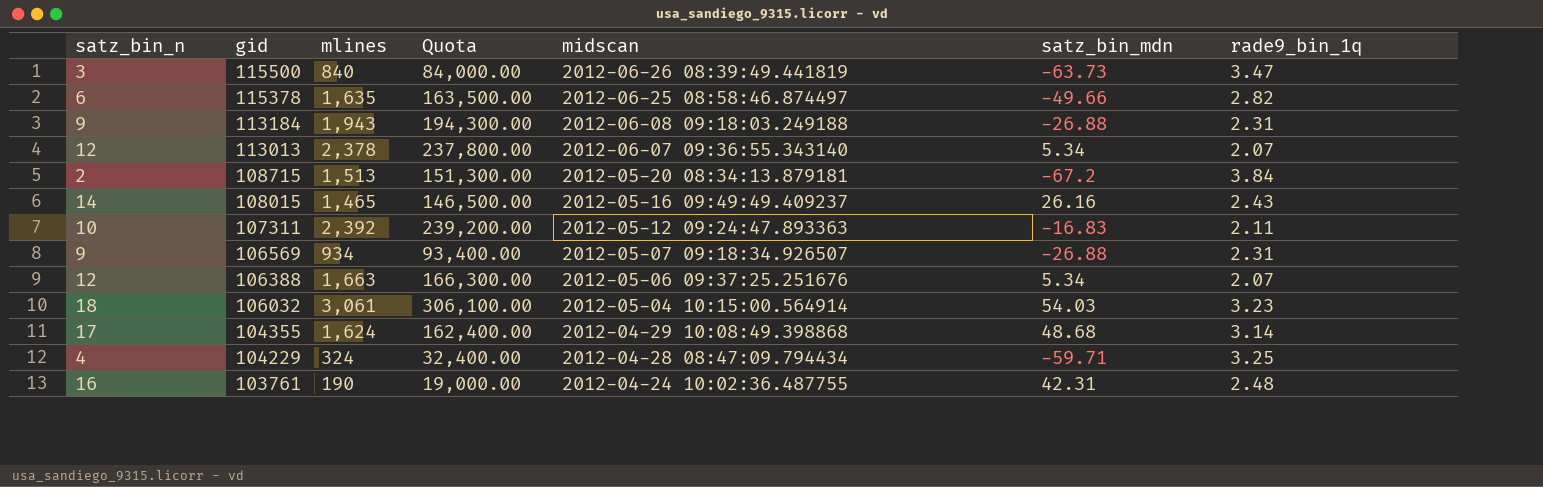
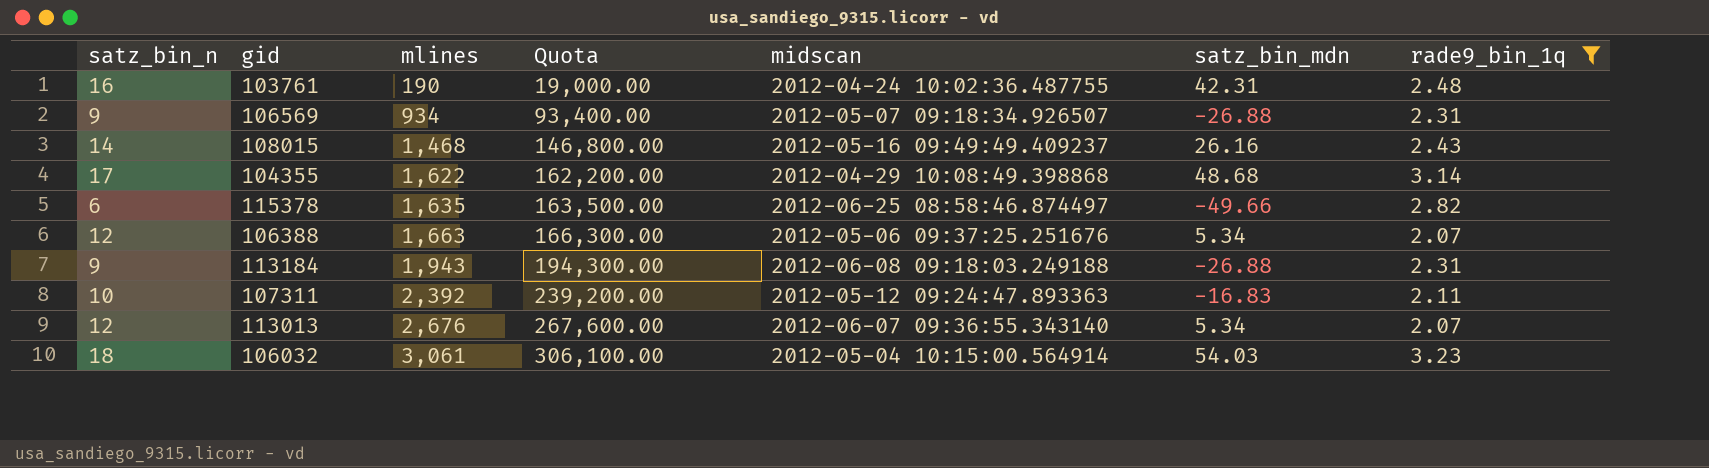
filter: none -> rade9_bin_1q <= 3.23
row order: gid descending -> mlines ascending
108015 | mlines: 1,465 -> 1,468
108015 | Quota: 146,500.00 -> 146,800.00
104355 | mlines: 1,624 -> 1,622
104355 | Quota: 162,400.00 -> 162,200.00
113013 | mlines: 2,378 -> 2,676
113013 | Quota: 237,800.00 -> 267,600.00

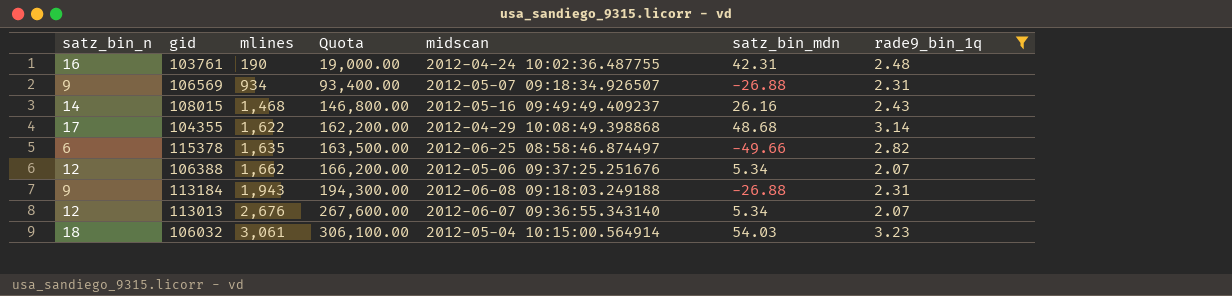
row 107311: 10 | 2,392 | 239,200.00 | 2012-05-12 09:24:47.893363 | -16.83 | 2.11 -> none
106388 | mlines: 1,663 -> 1,662
106388 | Quota: 166,300.00 -> 166,200.00

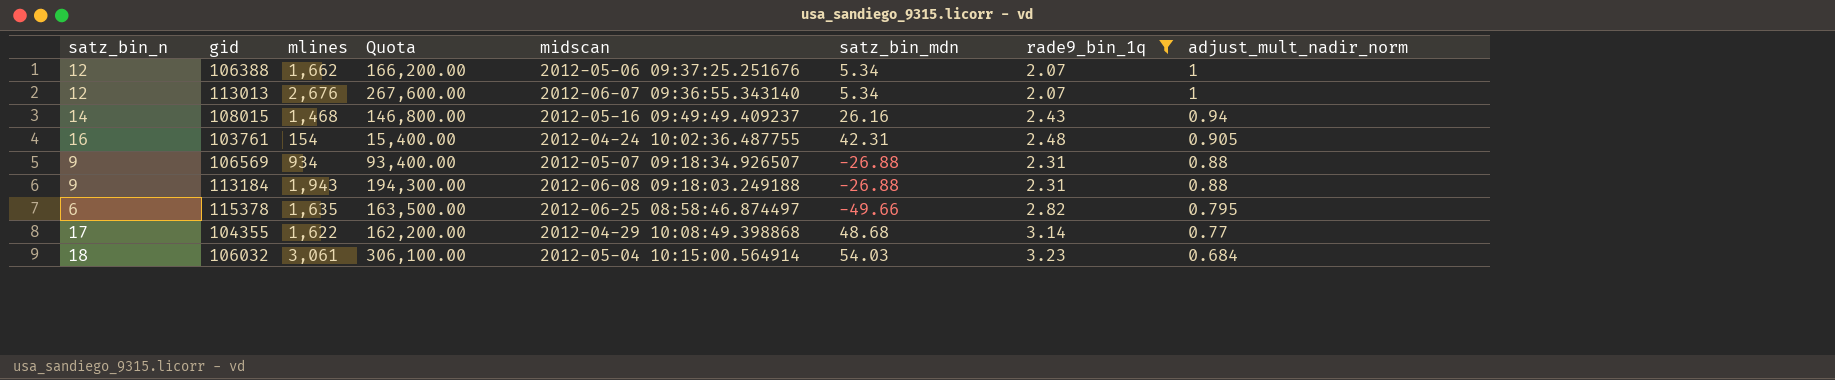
row order: mlines ascending -> adjust_mult_nadir_norm descending
column adjust_mult_nadir_norm | position: none -> 8
103761 | mlines: 190 -> 154
103761 | Quota: 19,000.00 -> 15,400.00

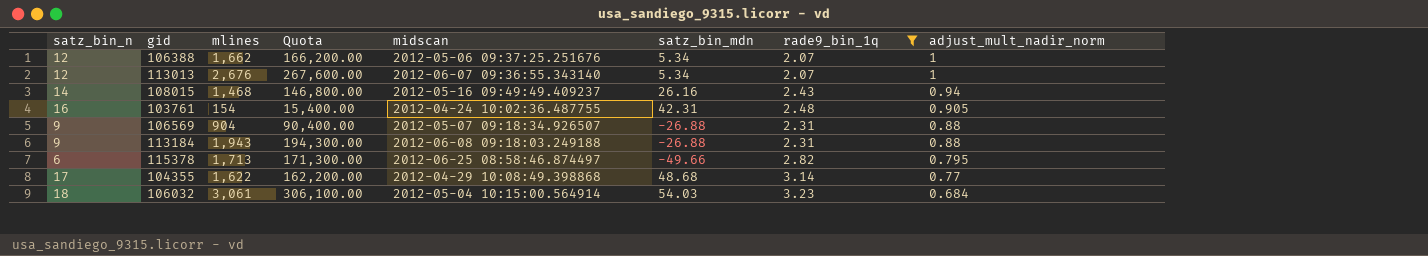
106569 | mlines: 934 -> 904
106569 | Quota: 93,400.00 -> 90,400.00
115378 | mlines: 1,635 -> 1,713
115378 | Quota: 163,500.00 -> 171,300.00

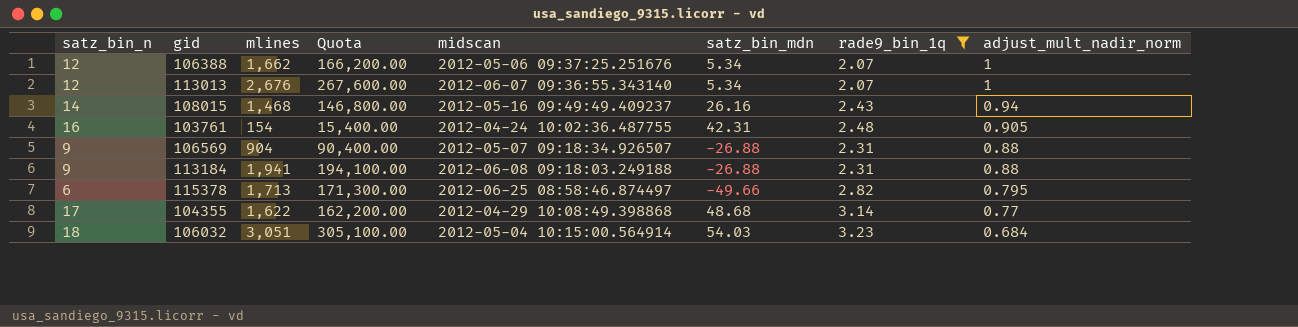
113184 | mlines: 1,943 -> 1,941
113184 | Quota: 194,300.00 -> 194,100.00
106032 | mlines: 3,061 -> 3,051
106032 | Quota: 306,100.00 -> 305,100.00

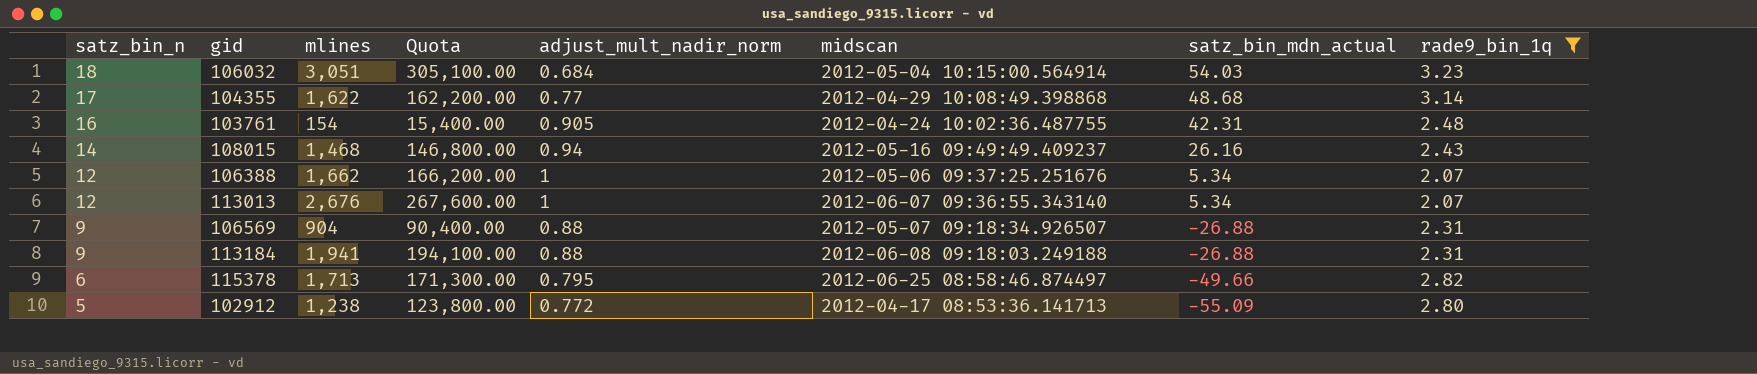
row order: adjust_mult_nadir_norm descending -> satz_bin_n descending
column adjust_mult_nadir_norm | position: 8 -> 5
column name: satz_bin_mdn -> satz_bin_mdn_actual
row 102912: none -> 5 | 1,238 | 123,800.00 | 0.772 | 2012-04-17 08:53:36.141713 | -55.09 | 2.80

